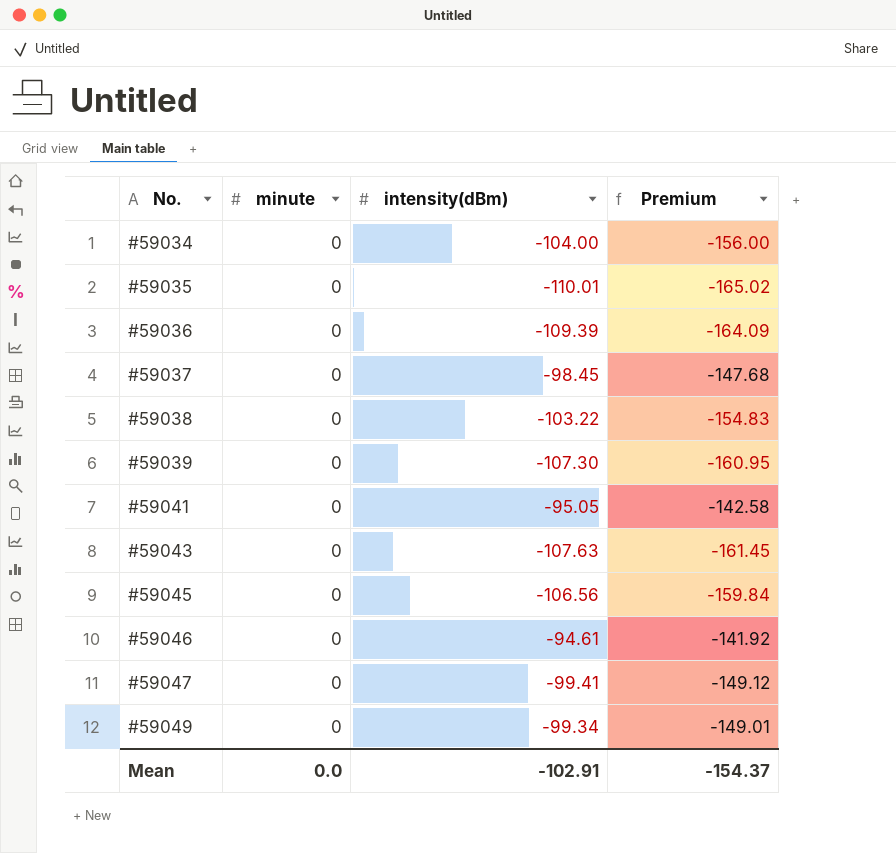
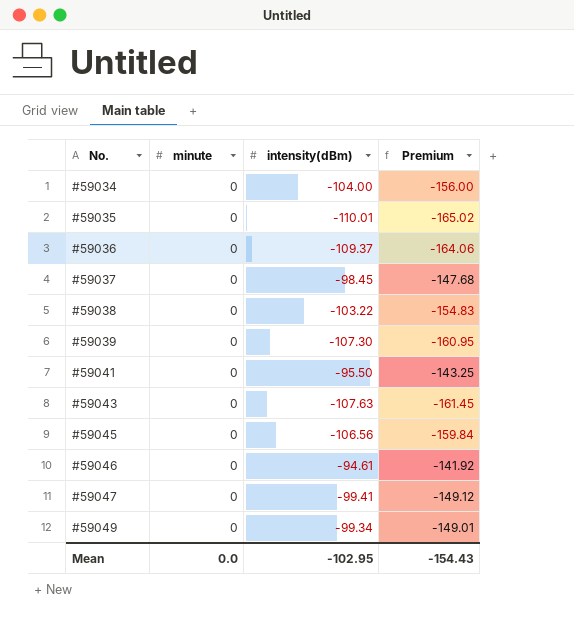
#59036 | intensity(dBm): -109.39 -> -109.37
#59036 | Premium: -164.09 -> -164.06
#59041 | intensity(dBm): -95.05 -> -95.50
#59041 | Premium: -142.58 -> -143.25
Mean | intensity(dBm): -102.91 -> -102.95
Mean | Premium: -154.37 -> -154.43

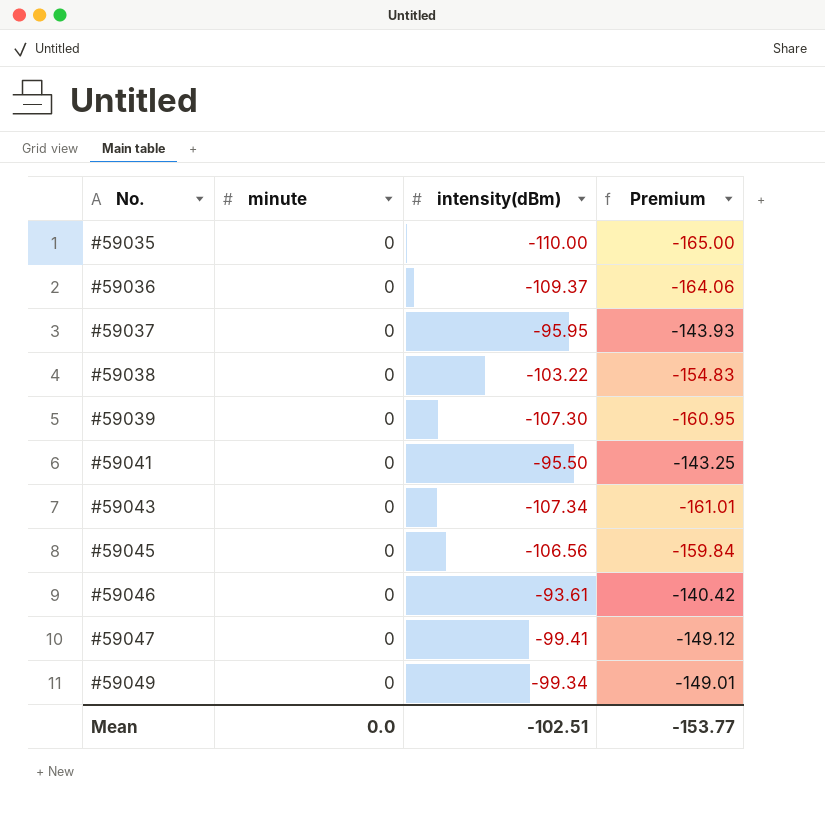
row #59034: 0 | -104.00 | -156.00 -> none
#59035 | intensity(dBm): -110.01 -> -110.00
#59035 | Premium: -165.02 -> -165.00
#59037 | intensity(dBm): -98.45 -> -95.95
#59037 | Premium: -147.68 -> -143.93
#59043 | intensity(dBm): -107.63 -> -107.34
#59043 | Premium: -161.45 -> -161.01
#59046 | intensity(dBm): -94.61 -> -93.61
#59046 | Premium: -141.92 -> -140.42
Mean | intensity(dBm): -102.95 -> -102.51
Mean | Premium: -154.43 -> -153.77

